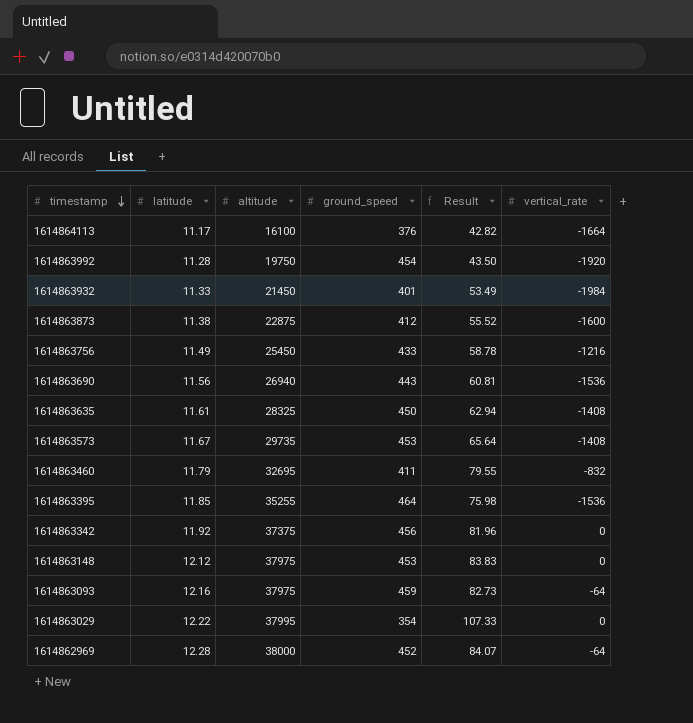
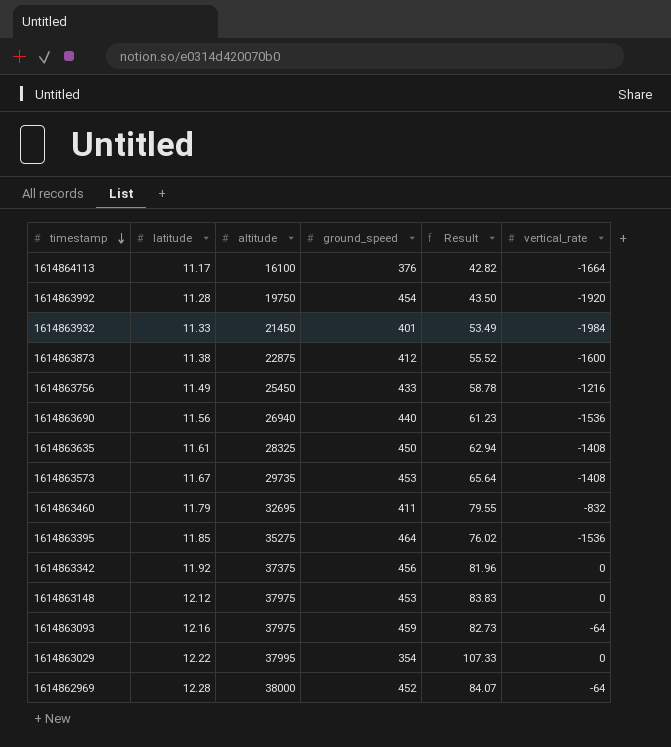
1614863690 | ground_speed: 443 -> 440
1614863690 | Result: 60.81 -> 61.23
1614863395 | altitude: 35255 -> 35275
1614863395 | Result: 75.98 -> 76.02

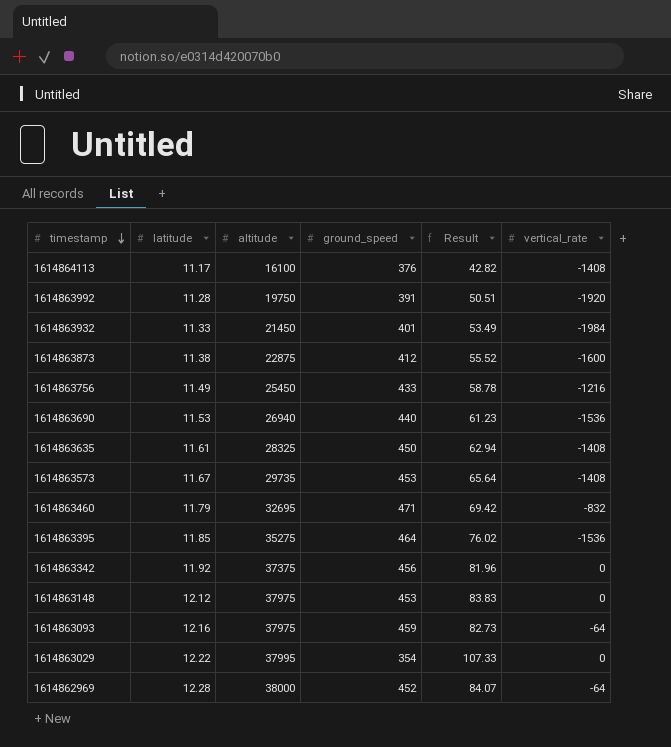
1614864113 | vertical_rate: -1664 -> -1408
1614863992 | ground_speed: 454 -> 391
1614863992 | Result: 43.50 -> 50.51
1614863690 | latitude: 11.56 -> 11.53
1614863460 | ground_speed: 411 -> 471
1614863460 | Result: 79.55 -> 69.42

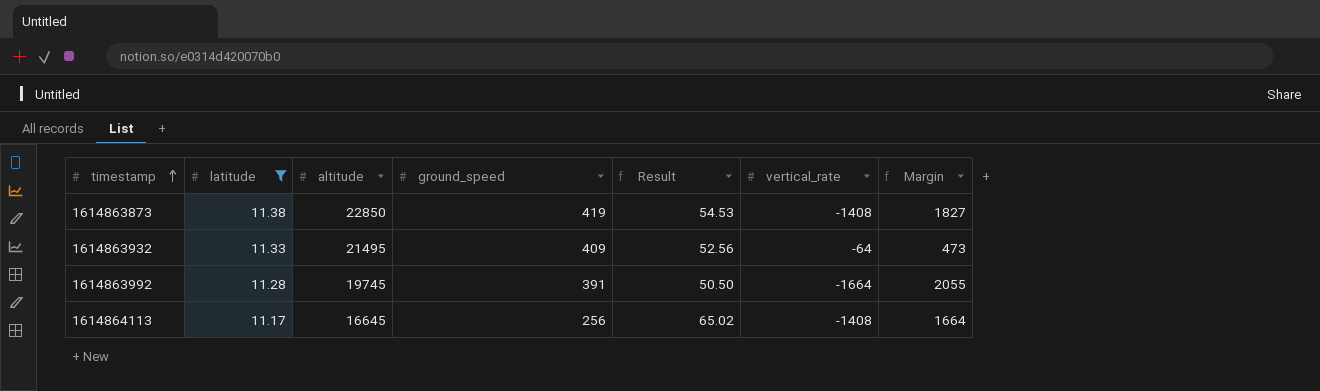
filter: none -> latitude <= 11.38
row order: timestamp descending -> timestamp ascending
column Margin | formula: none -> [ground_speed] - [vertical_rate]
1614863873 | altitude: 22875 -> 22850
1614863873 | ground_speed: 412 -> 419
1614863873 | Result: 55.52 -> 54.53
1614863873 | vertical_rate: -1600 -> -1408
1614863932 | altitude: 21450 -> 21495
1614863932 | ground_speed: 401 -> 409
1614863932 | Result: 53.49 -> 52.56
1614863932 | vertical_rate: -1984 -> -64
1614863992 | altitude: 19750 -> 19745
1614863992 | Result: 50.51 -> 50.50
1614863992 | vertical_rate: -1920 -> -1664
1614864113 | altitude: 16100 -> 16645
1614864113 | ground_speed: 376 -> 256
1614864113 | Result: 42.82 -> 65.02

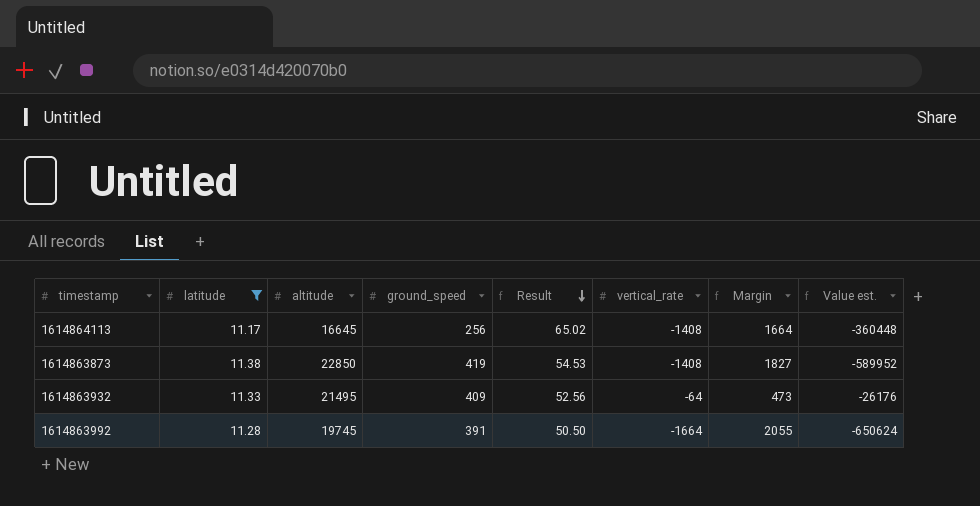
row order: timestamp ascending -> Result descending
column Value est. | formula: none -> [ground_speed] * [vertical_rate]

